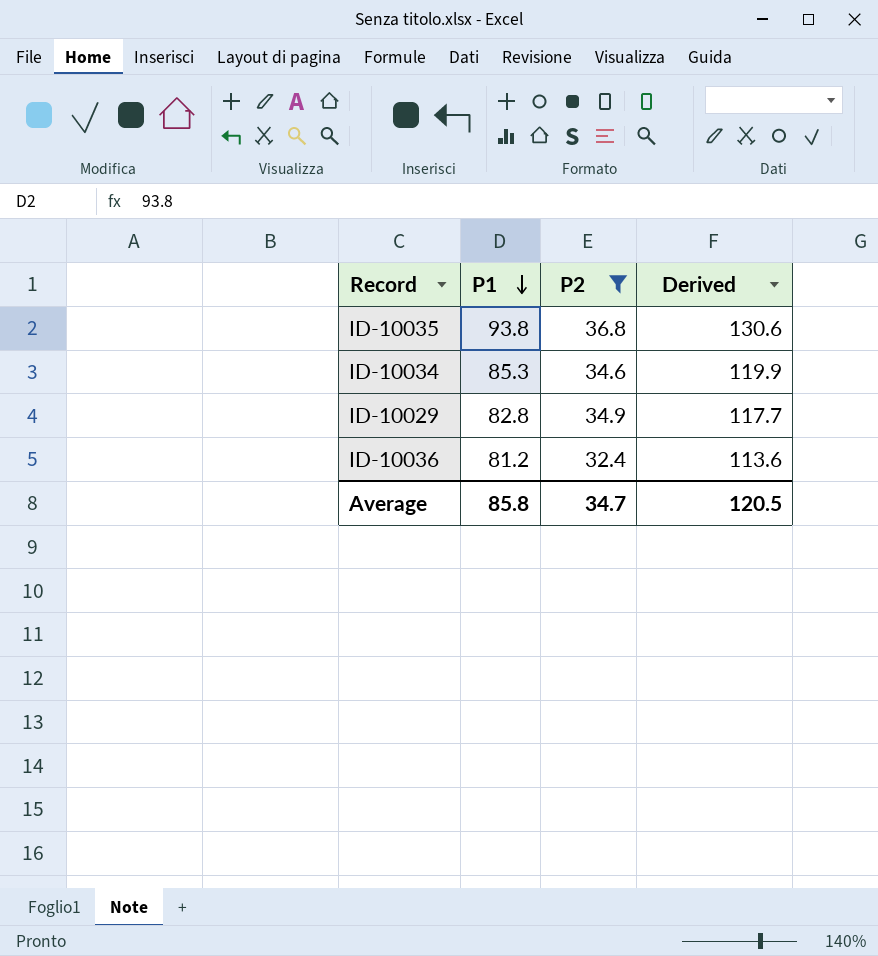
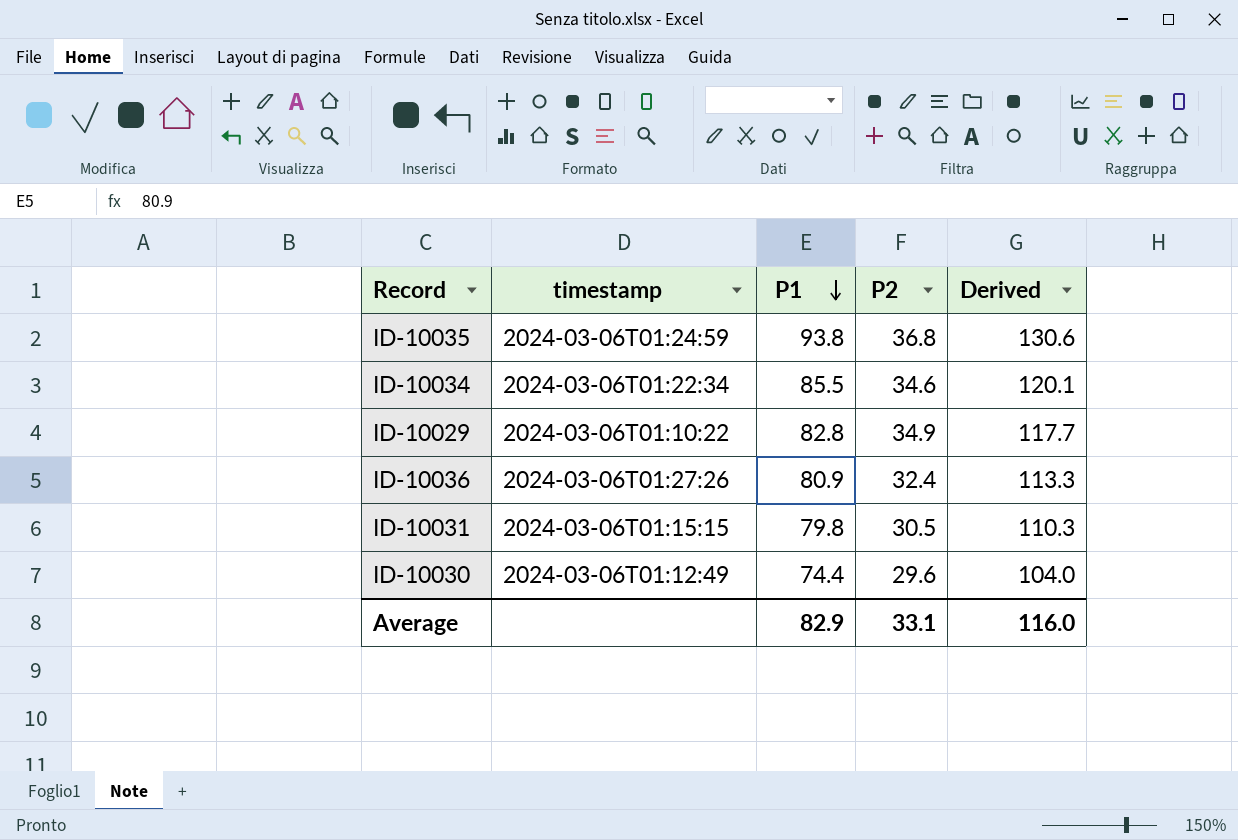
filter: P2 >= 32.4 -> none
column timestamp | position: none -> 2
ID-10034 | P1: 85.3 -> 85.5
ID-10034 | Derived: 119.9 -> 120.1
ID-10036 | P1: 81.2 -> 80.9
ID-10036 | Derived: 113.6 -> 113.3
Average | P1: 85.8 -> 82.9
Average | P2: 34.7 -> 33.1
Average | Derived: 120.5 -> 116.0

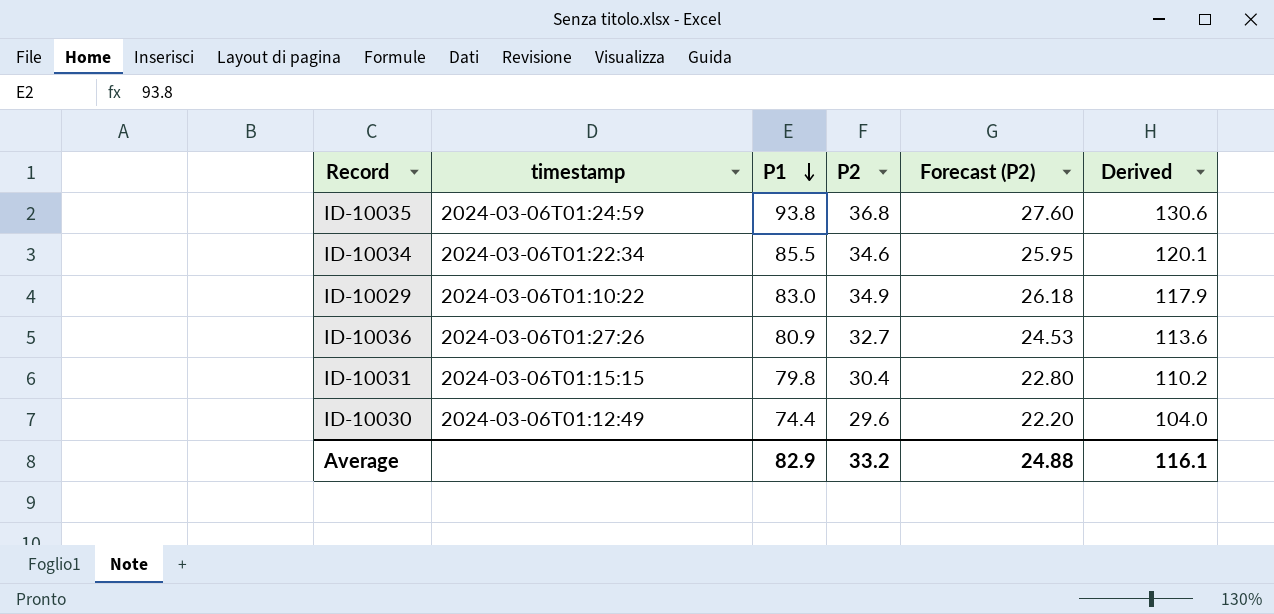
column Forecast (P2) | formula: none -> [P2] * 0.75
ID-10029 | P1: 82.8 -> 83.0
ID-10029 | Derived: 117.7 -> 117.9
ID-10036 | P2: 32.4 -> 32.7
ID-10036 | Derived: 113.3 -> 113.6
ID-10031 | P2: 30.5 -> 30.4
ID-10031 | Derived: 110.3 -> 110.2
Average | P2: 33.1 -> 33.2
Average | Derived: 116.0 -> 116.1

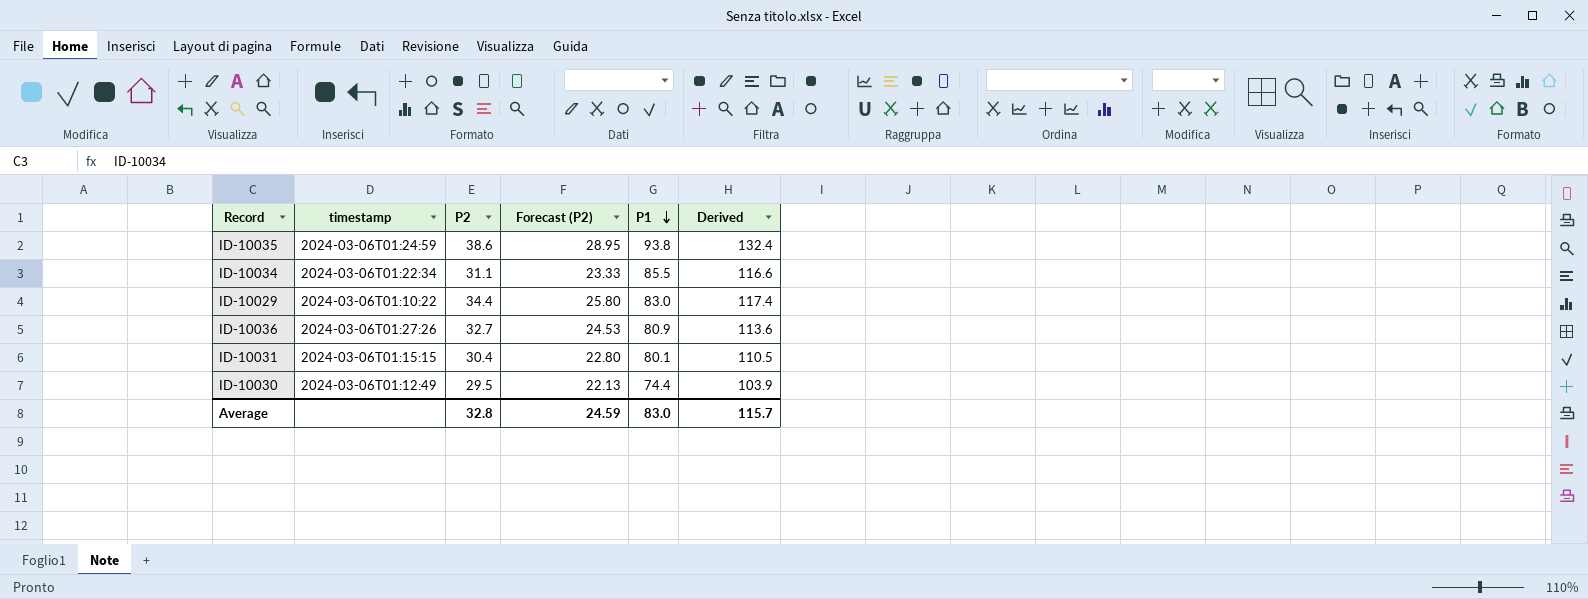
column P1 | position: 3 -> 5
ID-10035 | P2: 36.8 -> 38.6
ID-10035 | Forecast (P2): 27.60 -> 28.95
ID-10035 | Derived: 130.6 -> 132.4
ID-10034 | P2: 34.6 -> 31.1
ID-10034 | Forecast (P2): 25.95 -> 23.33
ID-10034 | Derived: 120.1 -> 116.6
ID-10029 | P2: 34.9 -> 34.4
ID-10029 | Forecast (P2): 26.18 -> 25.80
ID-10029 | Derived: 117.9 -> 117.4
ID-10031 | P1: 79.8 -> 80.1
ID-10031 | Derived: 110.2 -> 110.5
ID-10030 | P2: 29.6 -> 29.5
ID-10030 | Forecast (P2): 22.20 -> 22.13
ID-10030 | Derived: 104.0 -> 103.9
Average | P2: 33.2 -> 32.8
Average | Forecast (P2): 24.88 -> 24.59
Average | P1: 82.9 -> 83.0
Average | Derived: 116.1 -> 115.7

